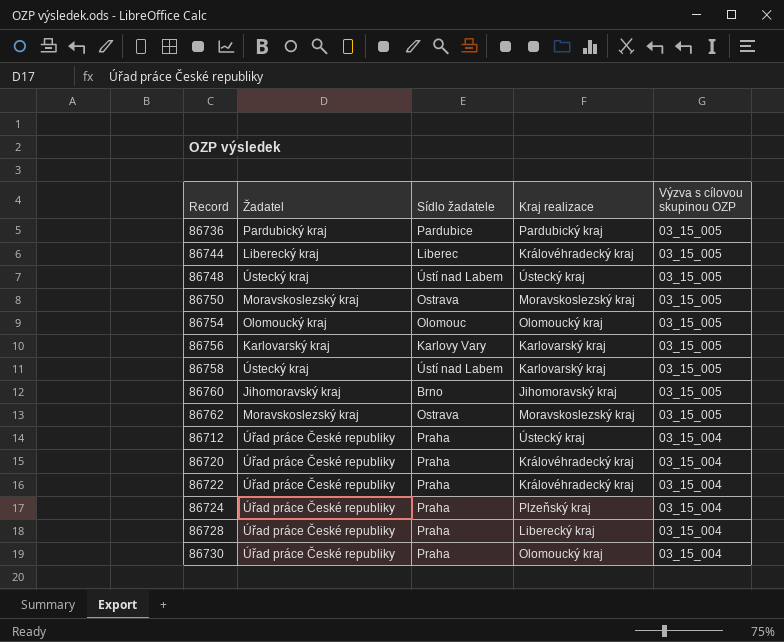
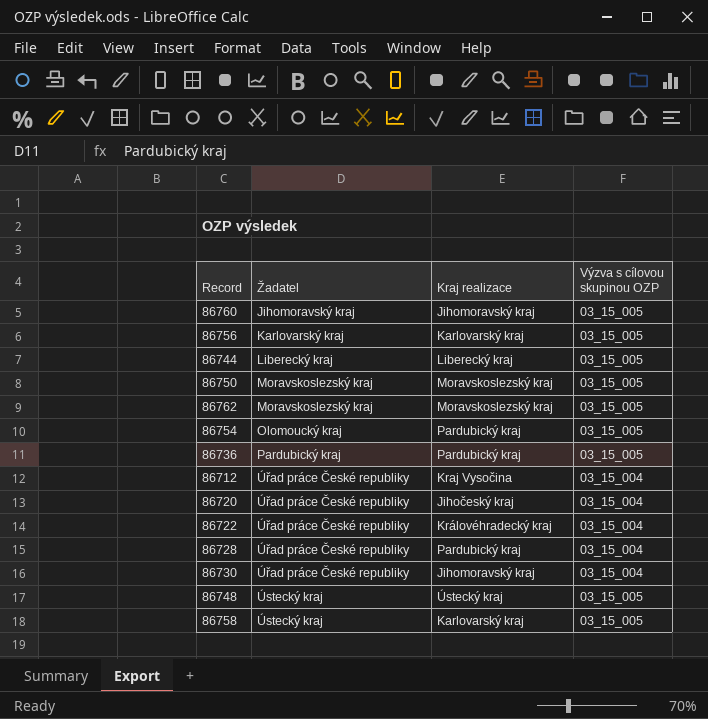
row order: Výzva s cílovou skupinou OZP descending -> Žadatel ascending
column Sídlo žadatele | position: 3 -> none
row 86724: Úřad práce České republiky | Praha | Plzeňský kraj | 03_15_004 -> none
86744 | Kraj realizace: Královéhradecký kraj -> Liberecký kraj
86754 | Kraj realizace: Olomoucký kraj -> Pardubický kraj
86712 | Kraj realizace: Ústecký kraj -> Kraj Vysočina
86720 | Kraj realizace: Královéhradecký kraj -> Jihočeský kraj
86728 | Kraj realizace: Liberecký kraj -> Pardubický kraj
86730 | Kraj realizace: Olomoucký kraj -> Jihomoravský kraj

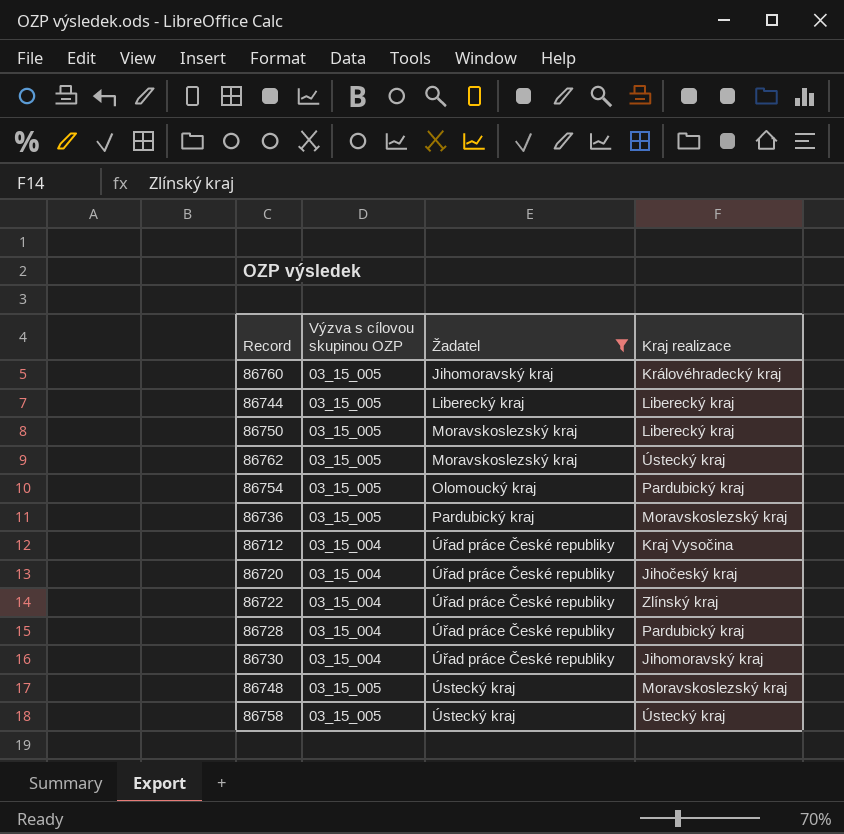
filter: none -> Žadatel != Karlovarský kraj
column Výzva s cílovou skupinou OZP | position: 4 -> 2
86760 | Kraj realizace: Jihomoravský kraj -> Královéhradecký kraj
86750 | Kraj realizace: Moravskoslezský kraj -> Liberecký kraj
86762 | Kraj realizace: Moravskoslezský kraj -> Ústecký kraj
86736 | Kraj realizace: Pardubický kraj -> Moravskoslezský kraj
86722 | Kraj realizace: Královéhradecký kraj -> Zlínský kraj
86748 | Kraj realizace: Ústecký kraj -> Moravskoslezský kraj
86758 | Kraj realizace: Karlovarský kraj -> Ústecký kraj

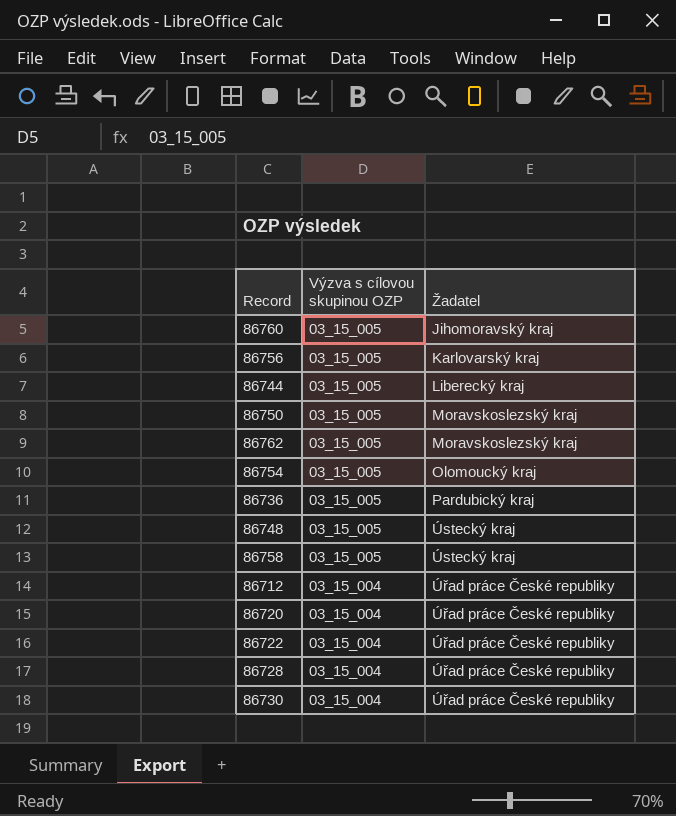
filter: Žadatel != Karlovarský kraj -> none
row order: Žadatel ascending -> Výzva s cílovou skupinou OZP descending
column Kraj realizace | position: 4 -> none

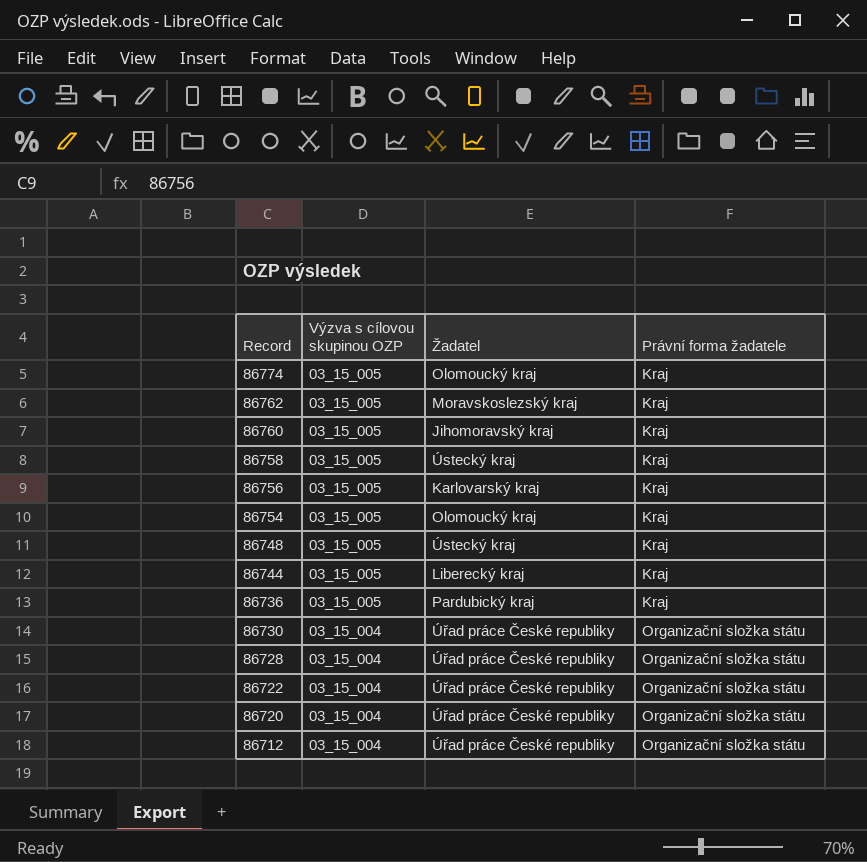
row order: Výzva s cílovou skupinou OZP descending -> Record descending
column Právní forma žadatele | position: none -> 4
row 86750: 03_15_005 | Moravskoslezský kraj -> none
row 86774: none -> 03_15_005 | Olomoucký kraj | Kraj

